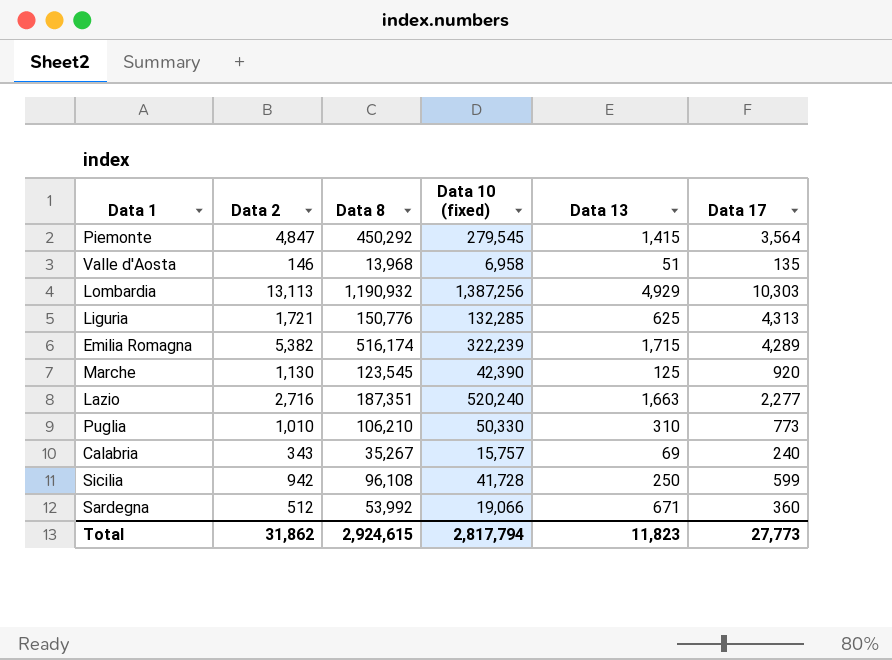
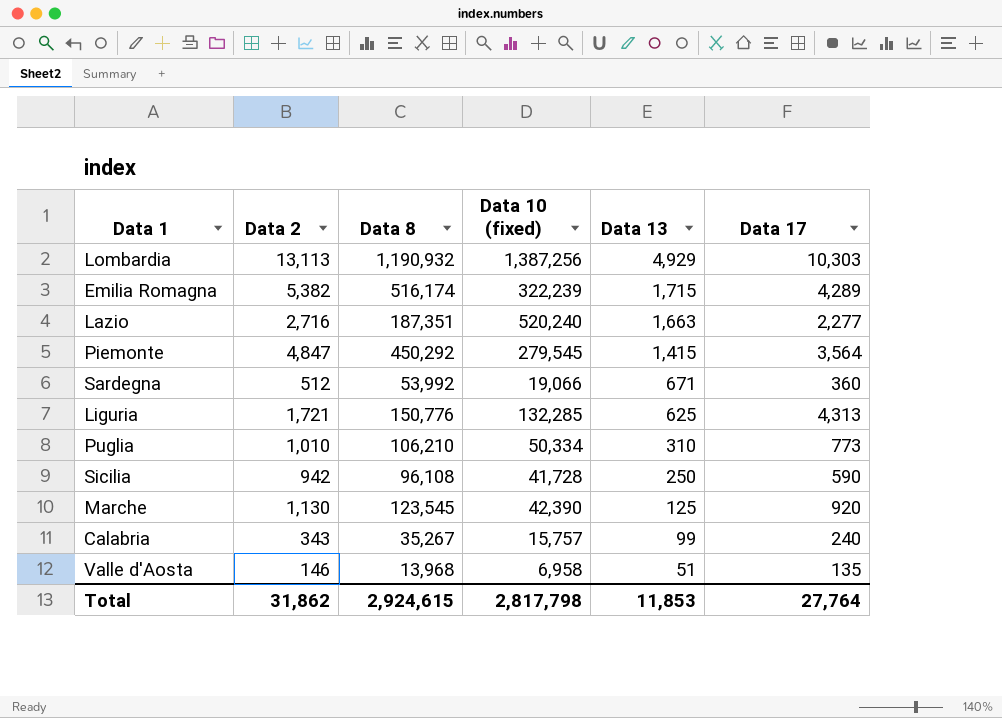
row order: none -> Data 13 descending
Puglia | Data 10 (fixed): 50,330 -> 50,334
Sicilia | Data 17: 599 -> 590
Calabria | Data 13: 69 -> 99
Total | Data 10 (fixed): 2,817,794 -> 2,817,798
Total | Data 13: 11,823 -> 11,853
Total | Data 17: 27,773 -> 27,764

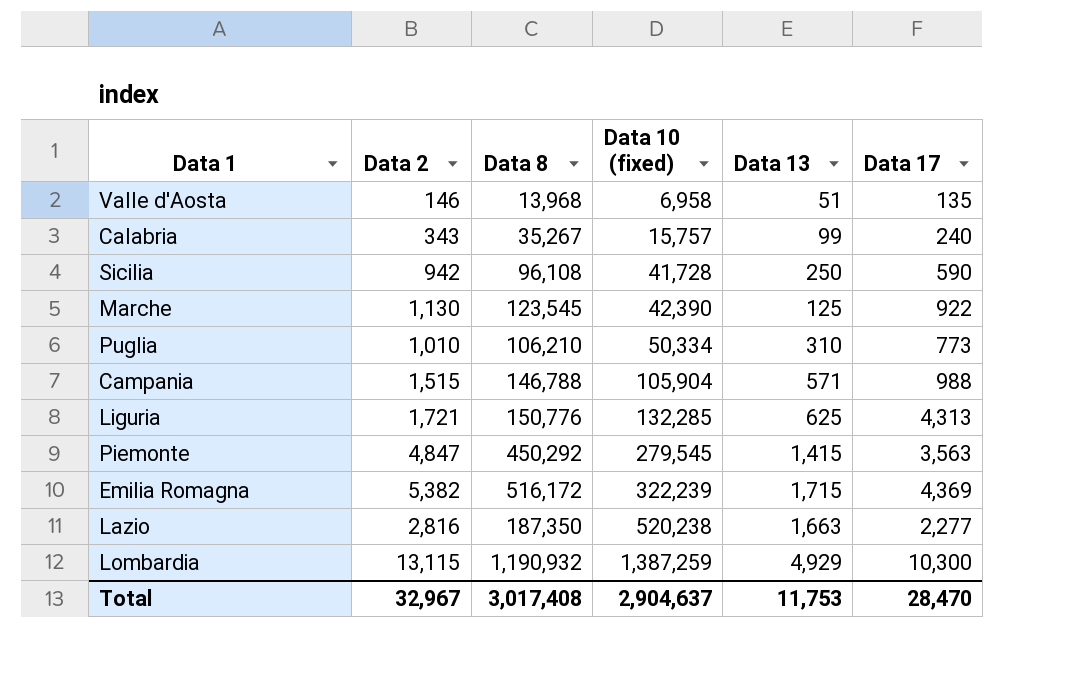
row order: Data 13 descending -> Data 10 (fixed) ascending
row Sardegna: 512 | 53,992 | 19,066 | 671 | 360 -> none
Marche | Data 17: 920 -> 922
row Campania: none -> 1,515 | 146,788 | 105,904 | 571 | 988
Piemonte | Data 17: 3,564 -> 3,563
Emilia Romagna | Data 8: 516,174 -> 516,172
Emilia Romagna | Data 17: 4,289 -> 4,369
Lazio | Data 2: 2,716 -> 2,816
Lazio | Data 8: 187,351 -> 187,350
Lazio | Data 10 (fixed): 520,240 -> 520,238
Lombardia | Data 2: 13,113 -> 13,115
Lombardia | Data 10 (fixed): 1,387,256 -> 1,387,259
Lombardia | Data 17: 10,303 -> 10,300
Total | Data 2: 31,862 -> 32,967
Total | Data 8: 2,924,615 -> 3,017,408
Total | Data 10 (fixed): 2,817,798 -> 2,904,637
Total | Data 13: 11,853 -> 11,753
Total | Data 17: 27,764 -> 28,470

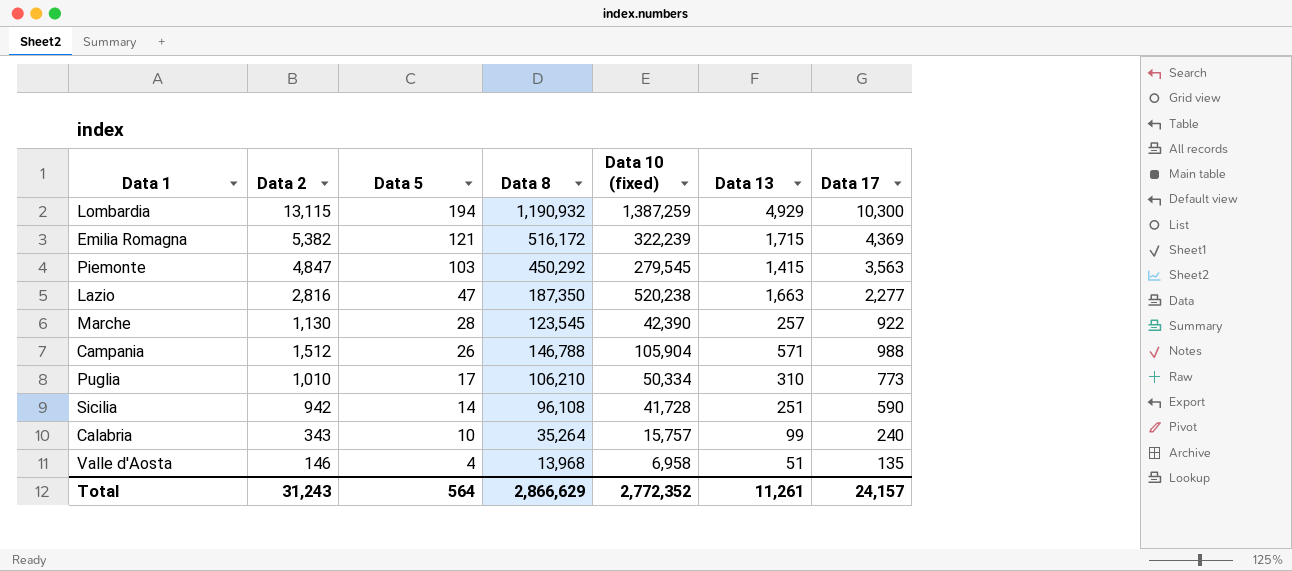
row order: Data 10 (fixed) ascending -> Data 5 descending
column Data 5 | position: none -> 3
row Liguria: 1,721 | 150,776 | 132,285 | 625 | 4,313 -> none
Marche | Data 13: 125 -> 257
Campania | Data 2: 1,515 -> 1,512
Sicilia | Data 13: 250 -> 251
Calabria | Data 8: 35,267 -> 35,264
Total | Data 2: 32,967 -> 31,243
Total | Data 8: 3,017,408 -> 2,866,629
Total | Data 10 (fixed): 2,904,637 -> 2,772,352
Total | Data 13: 11,753 -> 11,261
Total | Data 17: 28,470 -> 24,157

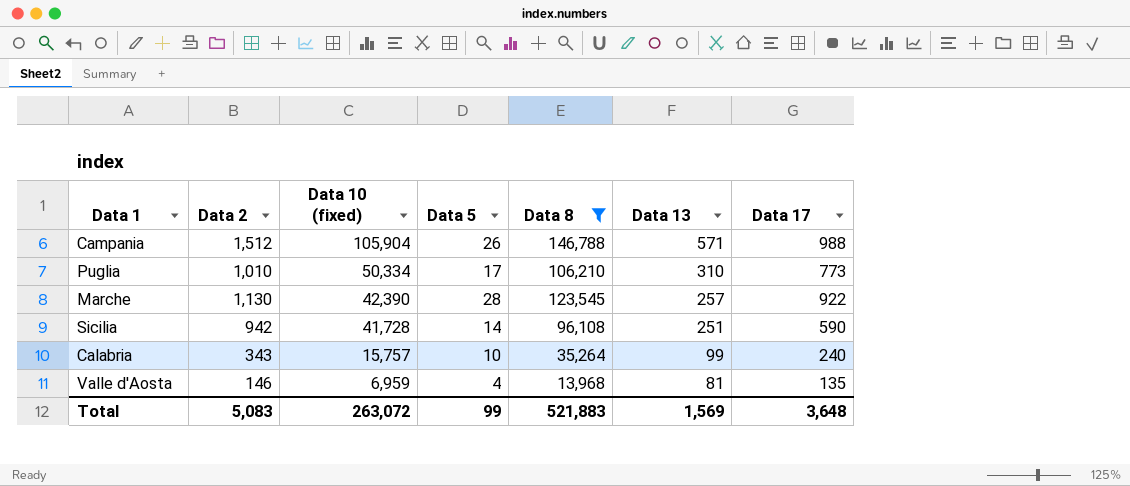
filter: none -> Data 8 <= 146,788
row order: Data 5 descending -> Data 10 (fixed) descending
column Data 10 (fixed) | position: 5 -> 3
Valle d'Aosta | Data 10 (fixed): 6,958 -> 6,959
Valle d'Aosta | Data 13: 51 -> 81
Total | Data 2: 31,243 -> 5,083
Total | Data 10 (fixed): 2,772,352 -> 263,072
Total | Data 5: 564 -> 99
Total | Data 8: 2,866,629 -> 521,883
Total | Data 13: 11,261 -> 1,569
Total | Data 17: 24,157 -> 3,648

